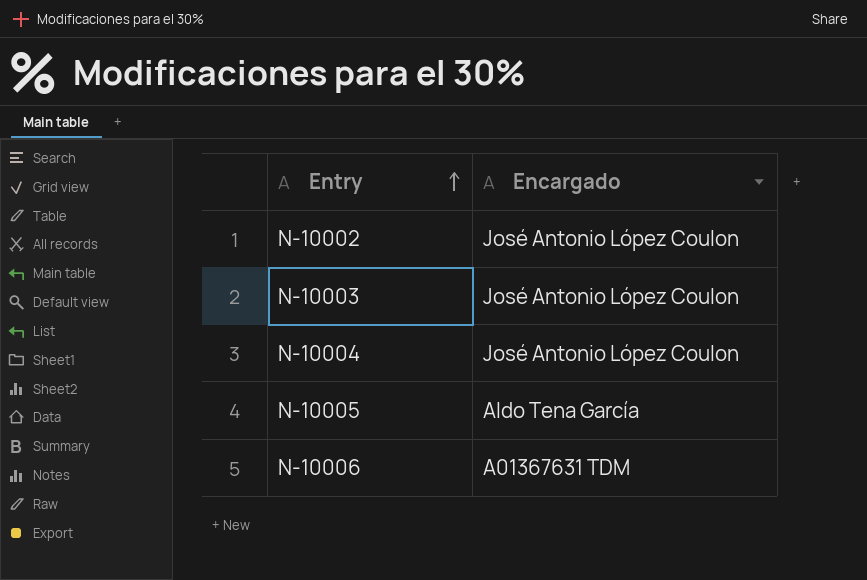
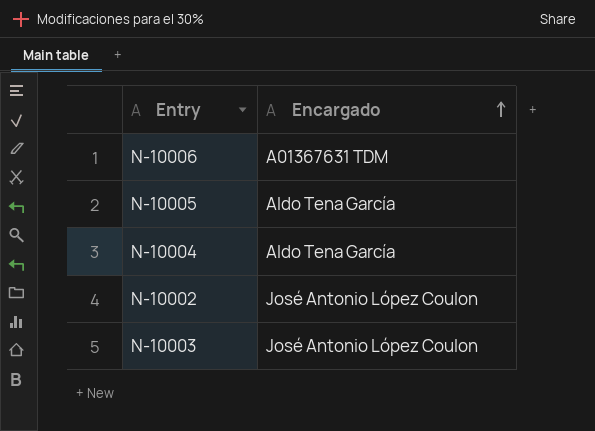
row order: Entry ascending -> Encargado ascending
N-10004 | Encargado: José Antonio López Coulon -> Aldo Tena García

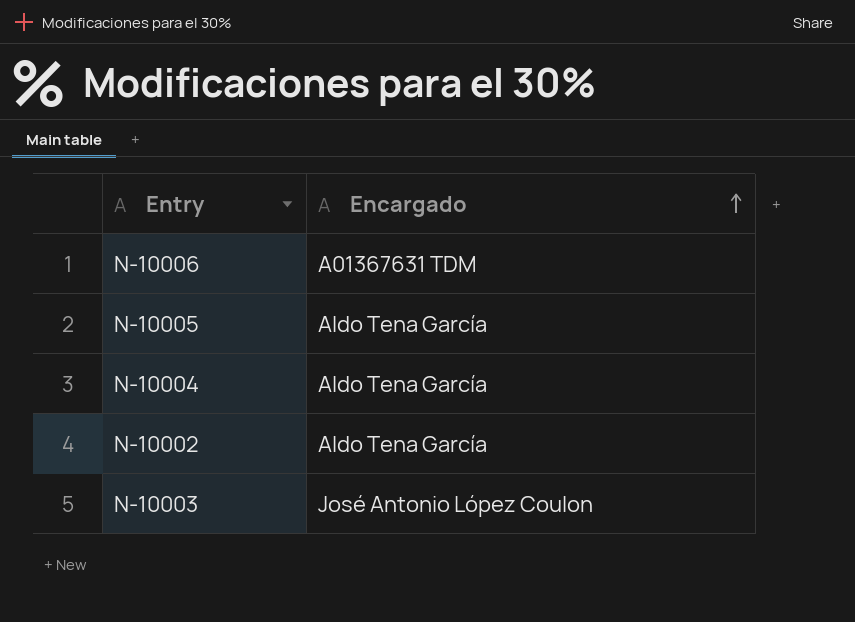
N-10002 | Encargado: José Antonio López Coulon -> Aldo Tena García

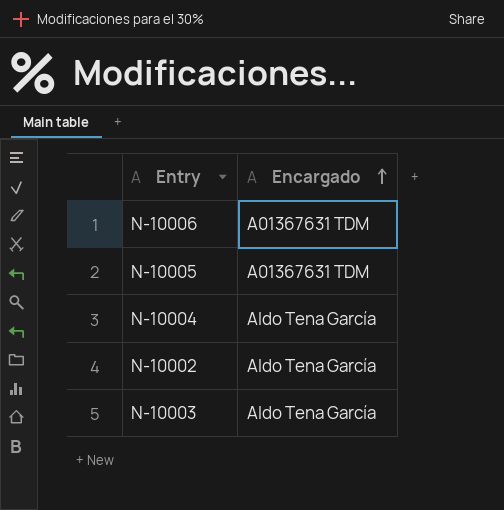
N-10005 | Encargado: Aldo Tena García -> A01367631 TDM
N-10003 | Encargado: José Antonio López Coulon -> Aldo Tena García

